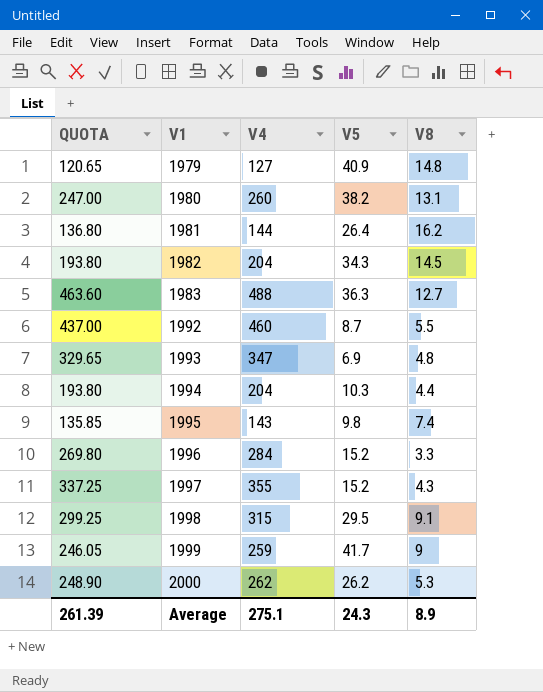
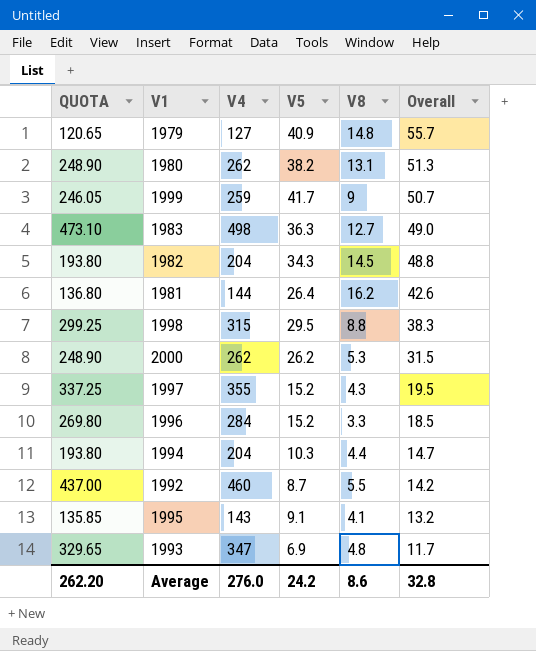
row order: V1 ascending -> Overall descending
column Overall | formula: none -> [V5] + [V8]
1980 | QUOTA: 247.00 -> 248.90
1980 | V4: 260 -> 262
1983 | QUOTA: 463.60 -> 473.10
1983 | V4: 488 -> 498
1998 | V8: 9.1 -> 8.8
1995 | V5: 9.8 -> 9.1
1995 | V8: 7.4 -> 4.1
Average | QUOTA: 261.39 -> 262.20
Average | V4: 275.1 -> 276.0
Average | V5: 24.3 -> 24.2
Average | V8: 8.9 -> 8.6

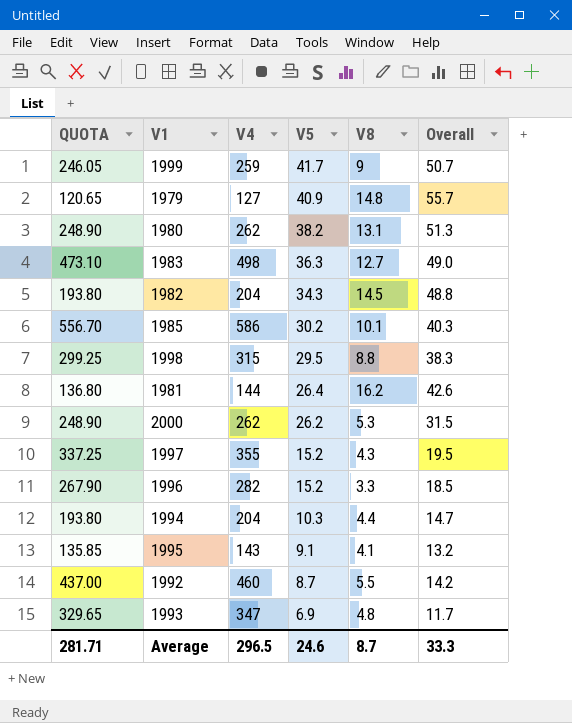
row order: Overall descending -> V5 descending
row 1985: none -> 556.70 | 586 | 30.2 | 10.1 | 40.3
1996 | QUOTA: 269.80 -> 267.90
1996 | V4: 284 -> 282
Average | QUOTA: 262.20 -> 281.71
Average | V4: 276.0 -> 296.5
Average | V5: 24.2 -> 24.6
Average | V8: 8.6 -> 8.7
Average | Overall: 32.8 -> 33.3

